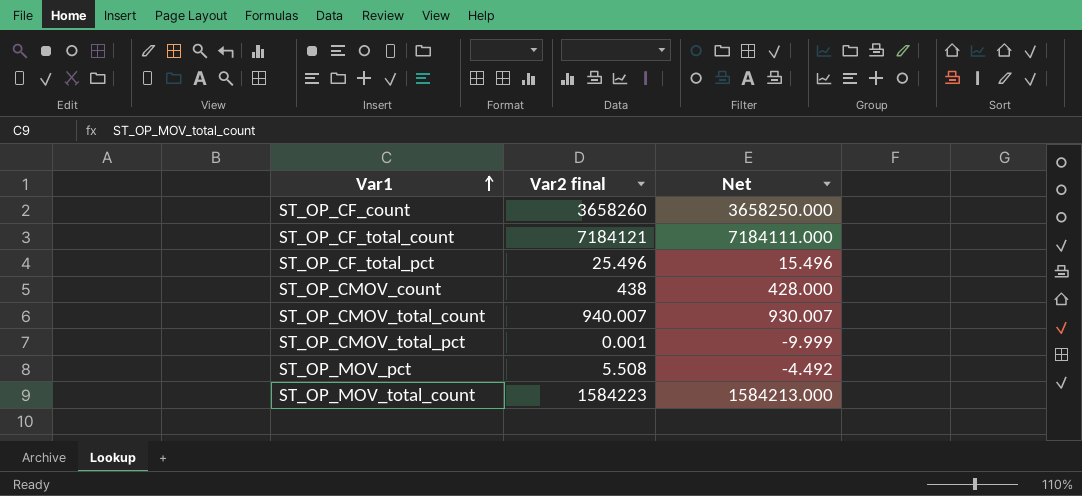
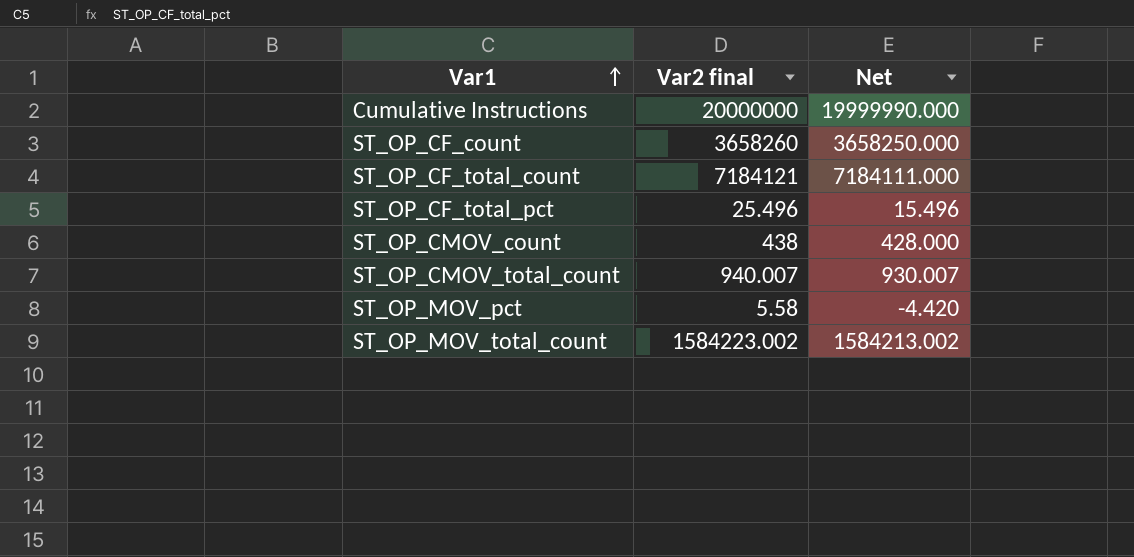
row ST_OP_CMOV_total_pct: 0.001 | -9.999 -> none
row Cumulative Instructions: none -> 20000000 | 19999990.000
ST_OP_MOV_pct | Var2 final: 5.508 -> 5.58
ST_OP_MOV_pct | Net: -4.492 -> -4.420
ST_OP_MOV_total_count | Var2 final: 1584223 -> 1584223.002
ST_OP_MOV_total_count | Net: 1584213.000 -> 1584213.002

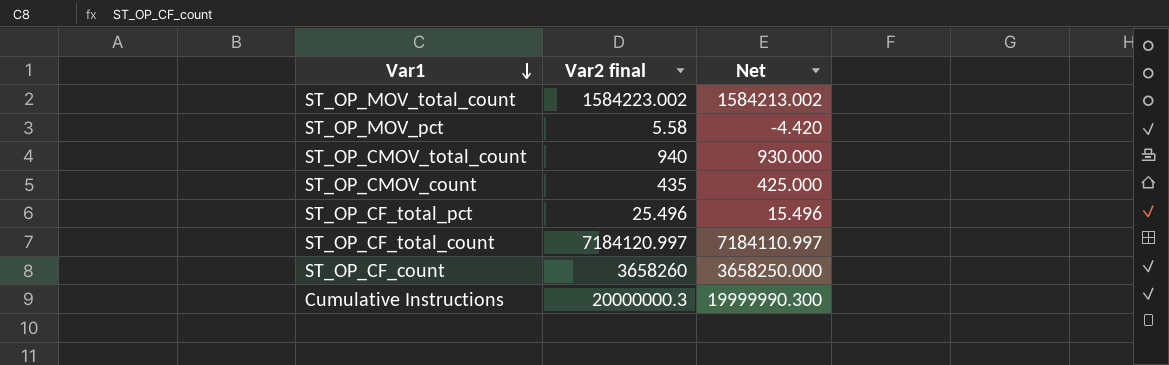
row order: Var1 ascending -> Var1 descending
ST_OP_CMOV_total_count | Var2 final: 940.007 -> 940
ST_OP_CMOV_total_count | Net: 930.007 -> 930.000
ST_OP_CMOV_count | Var2 final: 438 -> 435
ST_OP_CMOV_count | Net: 428.000 -> 425.000
ST_OP_CF_total_count | Var2 final: 7184121 -> 7184120.997
ST_OP_CF_total_count | Net: 7184111.000 -> 7184110.997
Cumulative Instructions | Var2 final: 20000000 -> 20000000.3
Cumulative Instructions | Net: 19999990.000 -> 19999990.300

